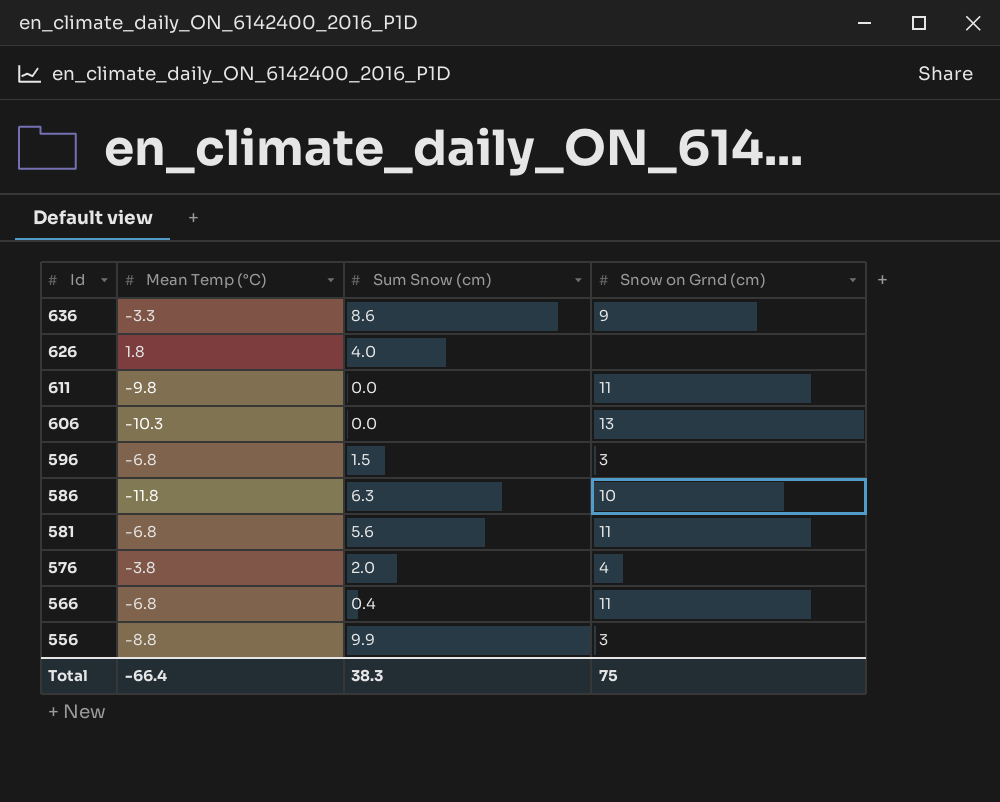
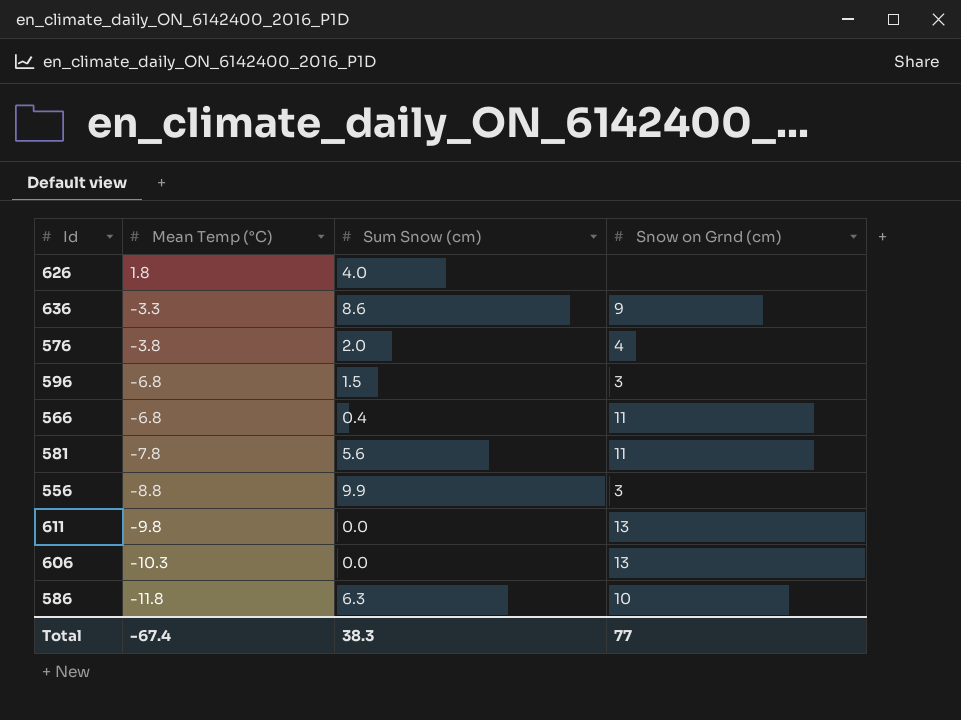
row order: Id descending -> Mean Temp (°C) descending
581 | Mean Temp (°C): -6.8 -> -7.8
611 | Snow on Grnd (cm): 11 -> 13
Total | Mean Temp (°C): -66.4 -> -67.4
Total | Snow on Grnd (cm): 75 -> 77

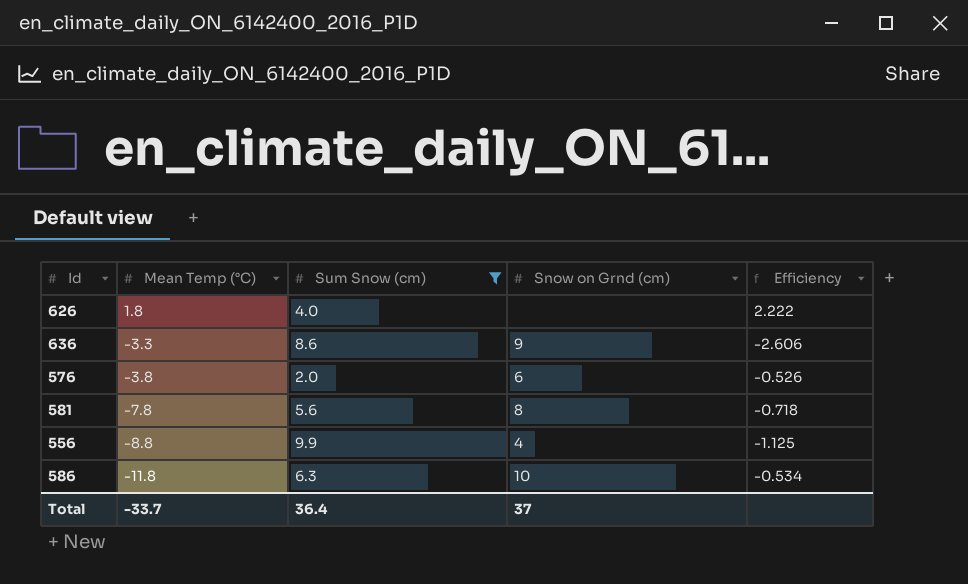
filter: none -> Sum Snow (cm) >= 2.0
column Efficiency | formula: none -> [Sum Snow (cm)] / [Mean Temp (°C)]
576 | Snow on Grnd (cm): 4 -> 6
581 | Snow on Grnd (cm): 11 -> 8
556 | Snow on Grnd (cm): 3 -> 4
Total | Mean Temp (°C): -67.4 -> -33.7
Total | Sum Snow (cm): 38.3 -> 36.4
Total | Snow on Grnd (cm): 77 -> 37

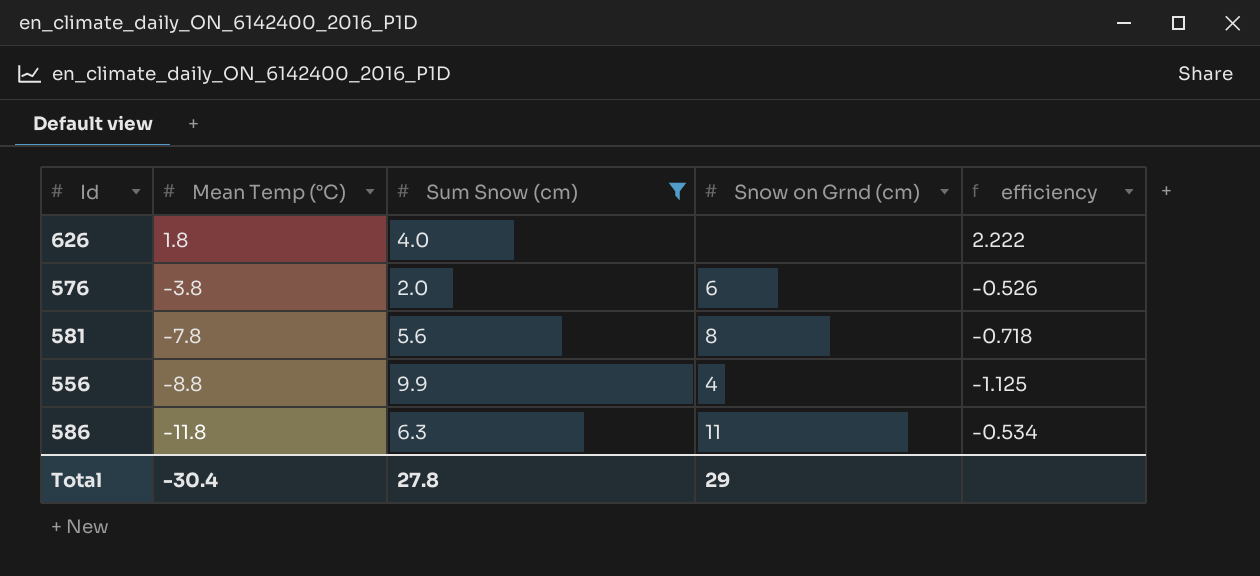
column name: Efficiency -> efficiency
row 636: -3.3 | 8.6 | 9 | -2.606 -> none
586 | Snow on Grnd (cm): 10 -> 11
Total | Mean Temp (°C): -33.7 -> -30.4
Total | Sum Snow (cm): 36.4 -> 27.8
Total | Snow on Grnd (cm): 37 -> 29

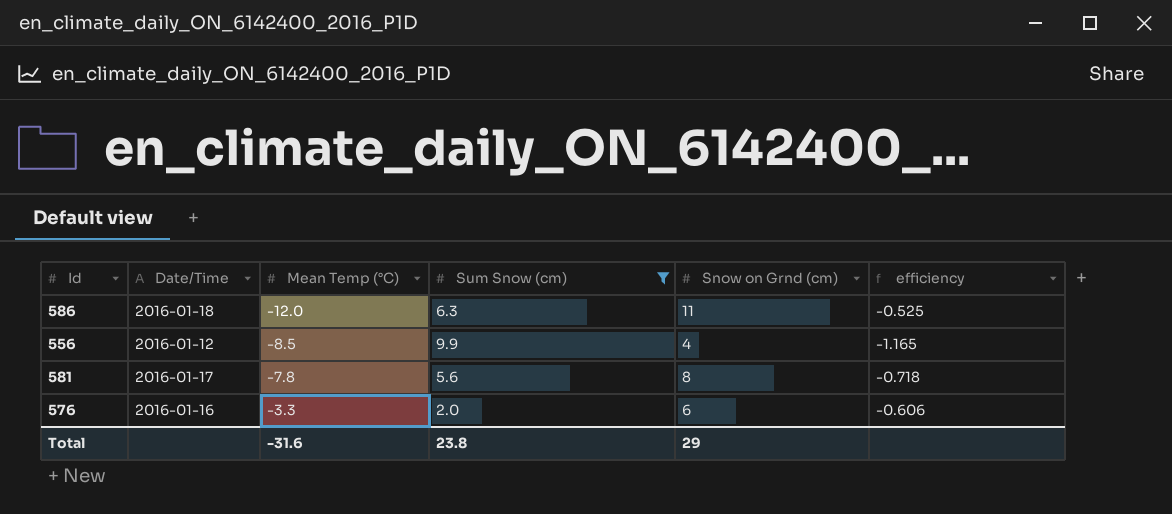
row order: Mean Temp (°C) descending -> Mean Temp (°C) ascending
column Date/Time | position: none -> 2
row 626: 1.8 | 4.0 | none | 2.222 -> none
586 | Mean Temp (°C): -11.8 -> -12.0
586 | efficiency: -0.534 -> -0.525
556 | Mean Temp (°C): -8.8 -> -8.5
556 | efficiency: -1.125 -> -1.165
576 | Mean Temp (°C): -3.8 -> -3.3
576 | efficiency: -0.526 -> -0.606
Total | Mean Temp (°C): -30.4 -> -31.6
Total | Sum Snow (cm): 27.8 -> 23.8

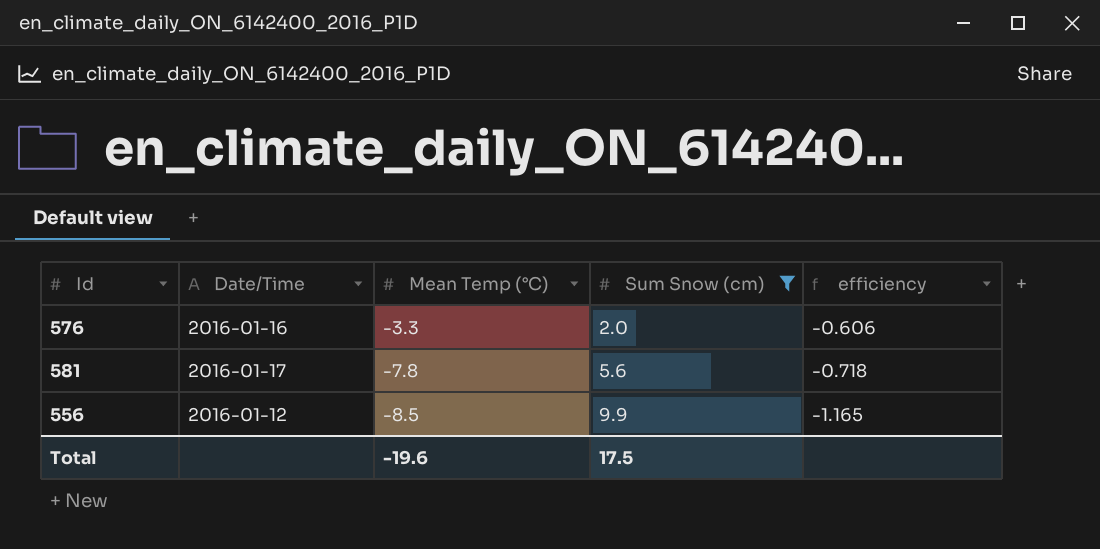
row order: Mean Temp (°C) ascending -> Mean Temp (°C) descending
column Snow on Grnd (cm) | position: 5 -> none
row 586: 2016-01-18 | -12.0 | 6.3 | 11 | -0.525 -> none
Total | Mean Temp (°C): -31.6 -> -19.6
Total | Sum Snow (cm): 23.8 -> 17.5

